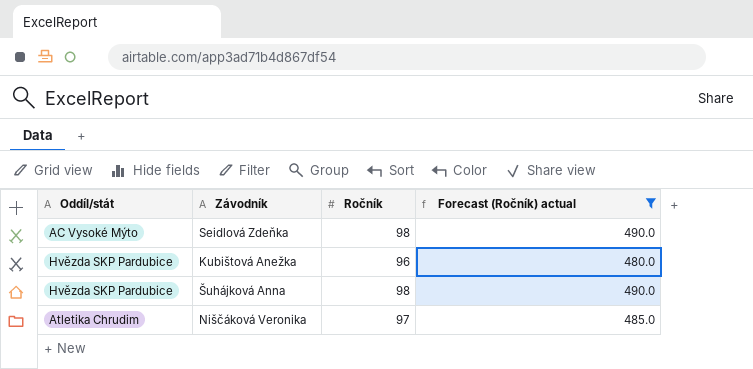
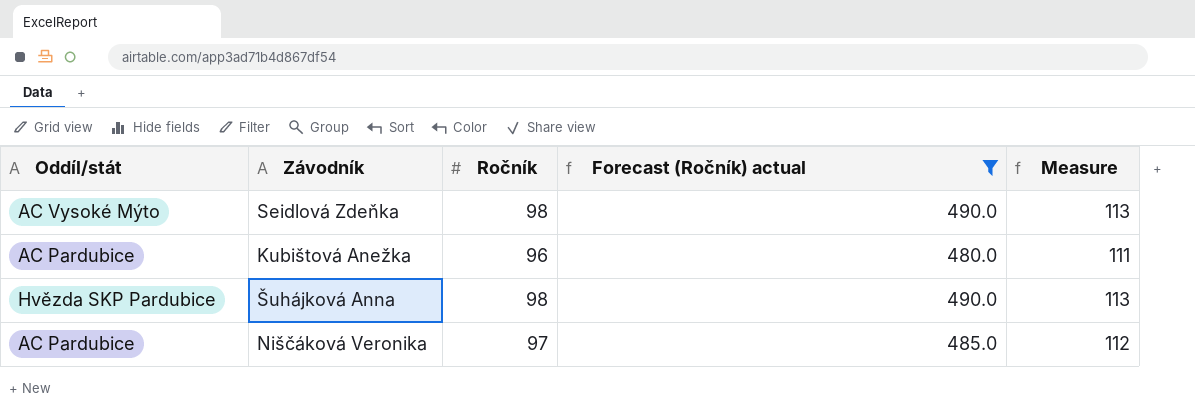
column Measure | formula: none -> [Ročník] + 15
Kubištová Anežka | Oddíl/stát: Hvězda SKP Pardubice -> AC Pardubice
Niščáková Veronika | Oddíl/stát: Atletika Chrudim -> AC Pardubice

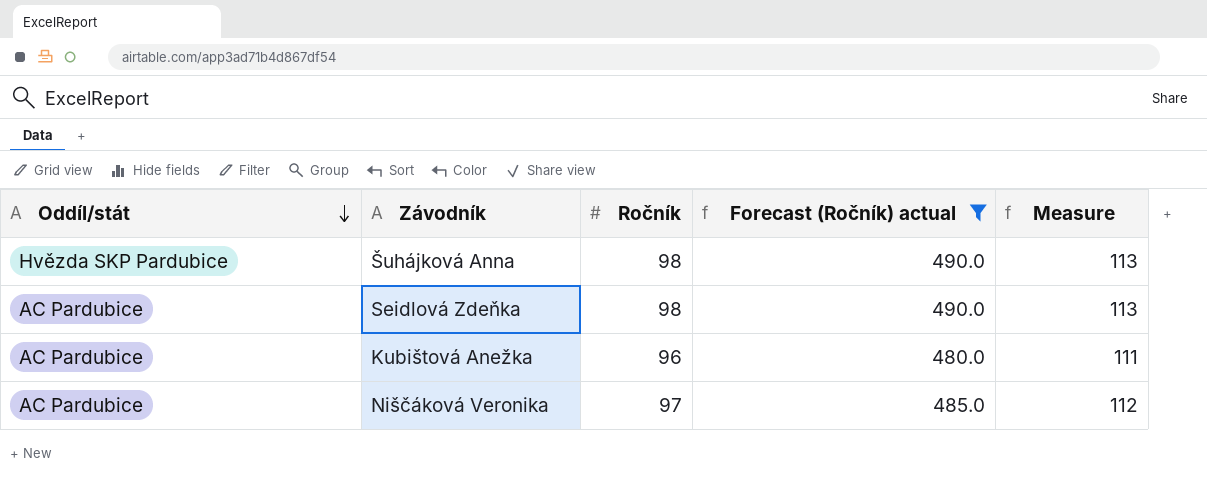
row order: none -> Oddíl/stát descending
Seidlová Zdeňka | Oddíl/stát: AC Vysoké Mýto -> AC Pardubice

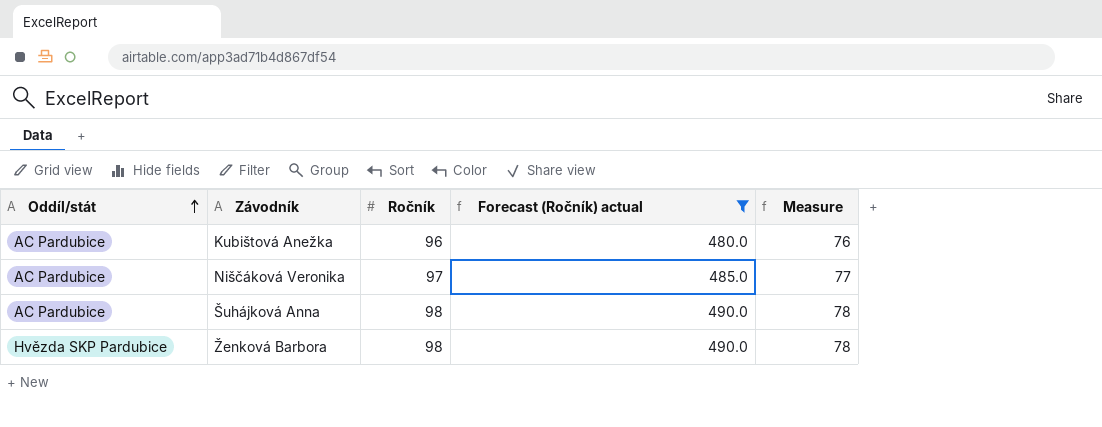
row order: Oddíl/stát descending -> Oddíl/stát ascending
column Measure | formula: [Ročník] + 15 -> [Ročník] - 20
row Seidlová Zdeňka: AC Pardubice | 98 | 490.0 | 113 -> none
Šuhájková Anna | Oddíl/stát: Hvězda SKP Pardubice -> AC Pardubice
row Ženková Barbora: none -> Hvězda SKP Pardubice | 98 | 490.0 | 78

